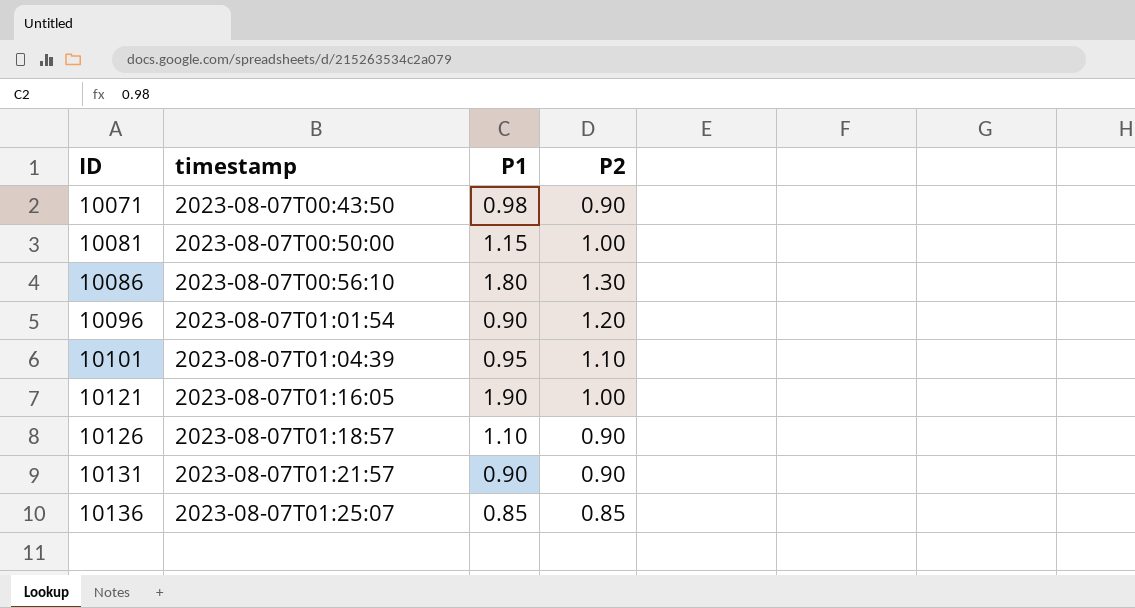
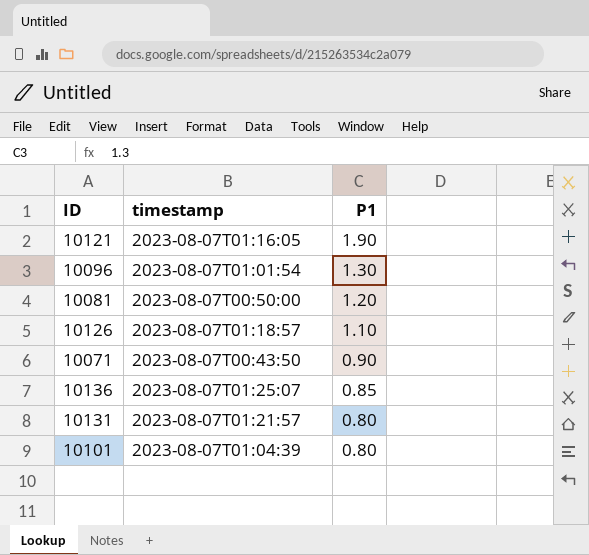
row order: ID ascending -> P1 descending
column P2 | position: 4 -> none
row 10086: 2023-08-07T00:56:10 | 1.80 | 1.30 -> none
10096 | P1: 0.90 -> 1.30
10081 | P1: 1.15 -> 1.20
10071 | P1: 0.98 -> 0.90
10131 | P1: 0.90 -> 0.80
10101 | P1: 0.95 -> 0.80

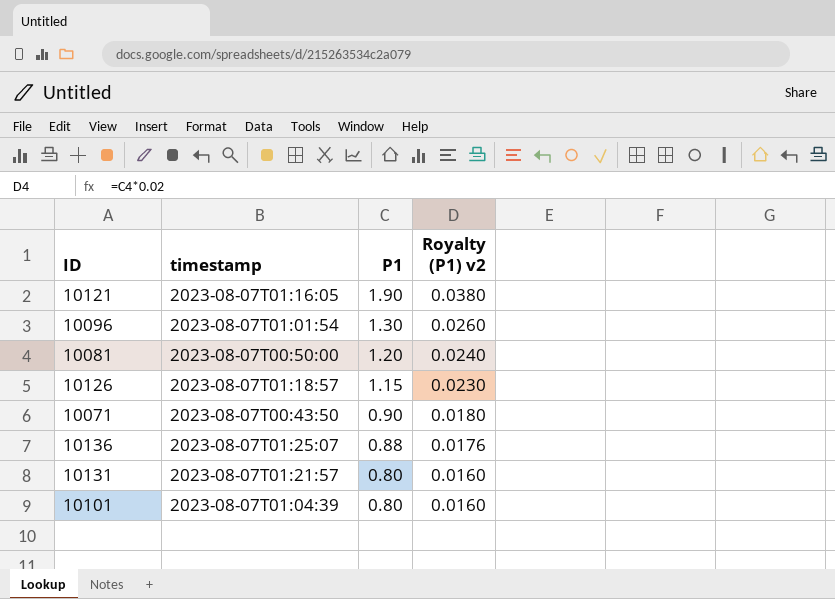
column Royalty (P1) v2 | formula: none -> [P1] * 0.02
10126 | P1: 1.10 -> 1.15
10136 | P1: 0.85 -> 0.88

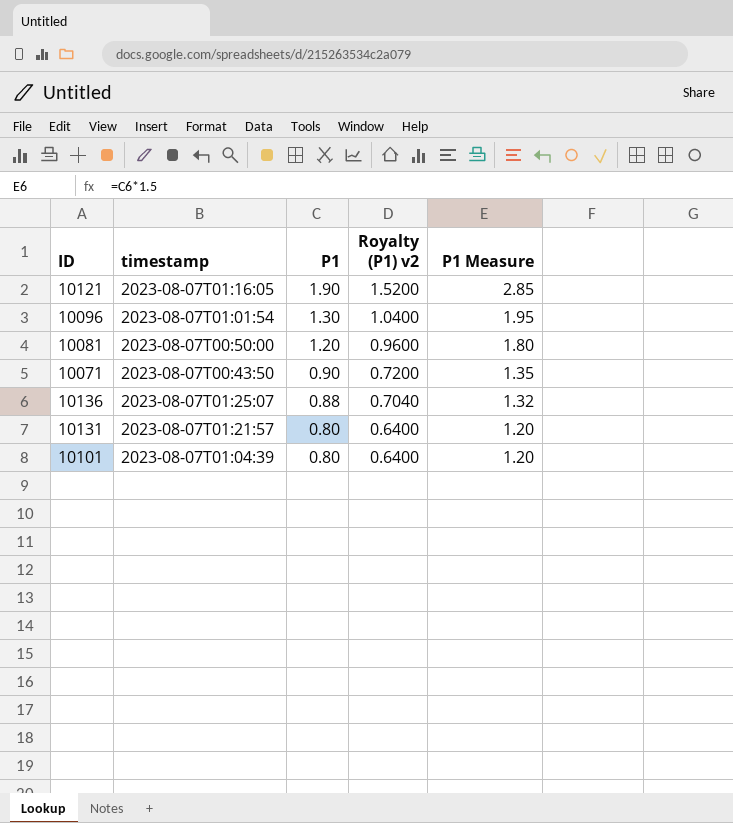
column Royalty (P1) v2 | formula: [P1] * 0.02 -> [P1] * 0.8
column P1 Measure | formula: none -> [P1] * 1.5
row 10126: 2023-08-07T01:18:57 | 1.15 | 0.0230 -> none

